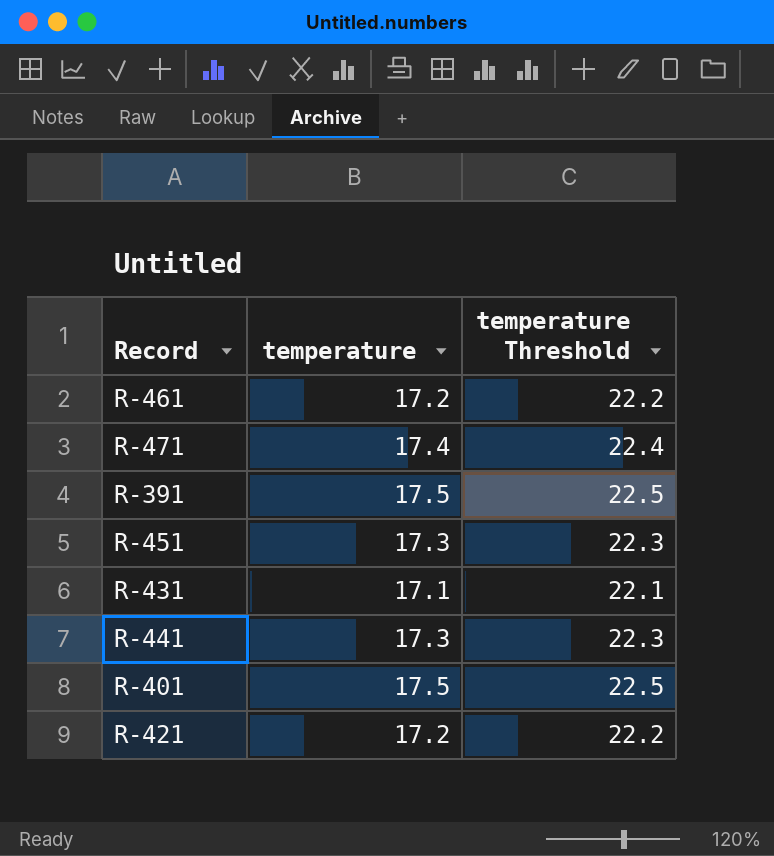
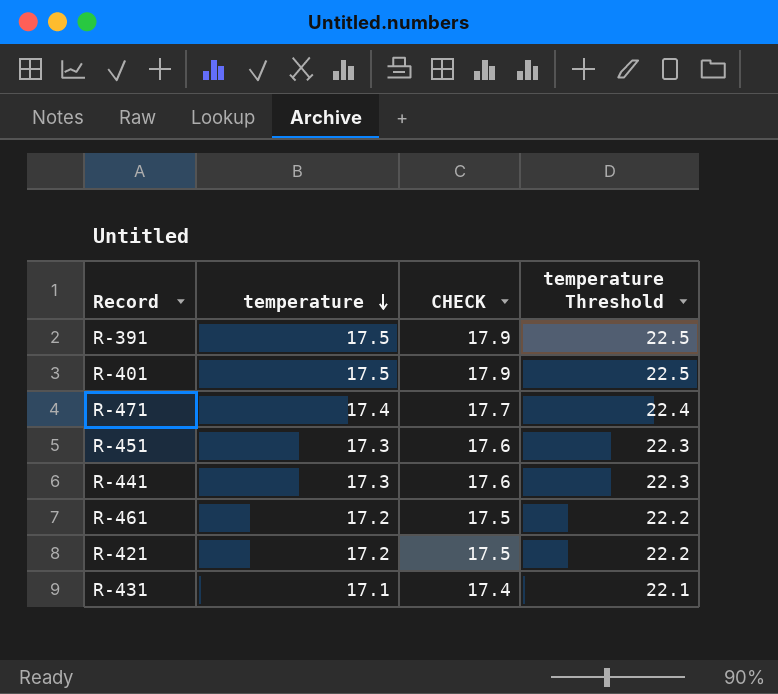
row order: none -> temperature descending
column CHECK | formula: none -> [temperature] * 1.02

